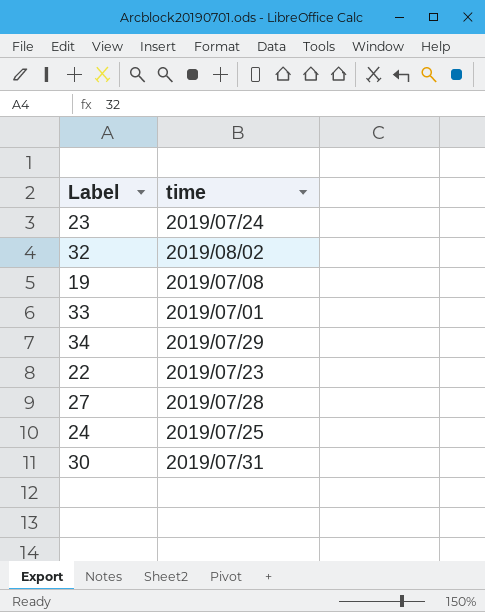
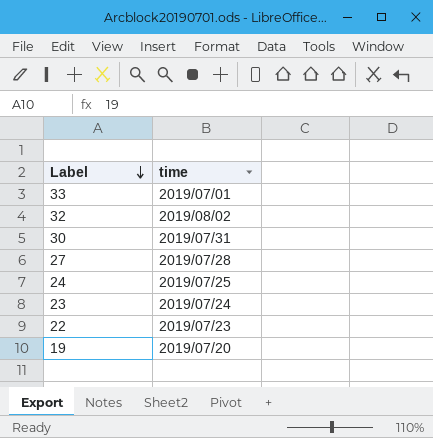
row order: none -> Label descending
row 34: 2019/07/29 -> none
19 | time: 2019/07/08 -> 2019/07/20

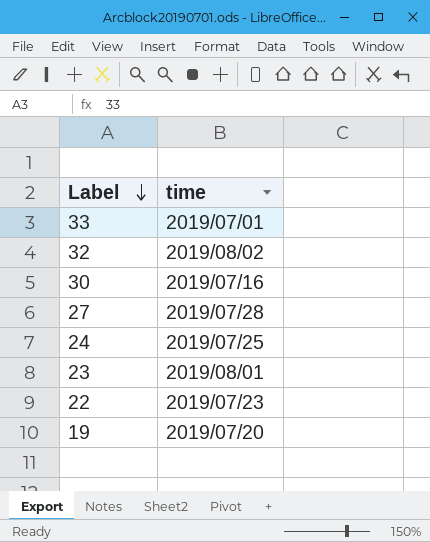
30 | time: 2019/07/31 -> 2019/07/16
23 | time: 2019/07/24 -> 2019/08/01

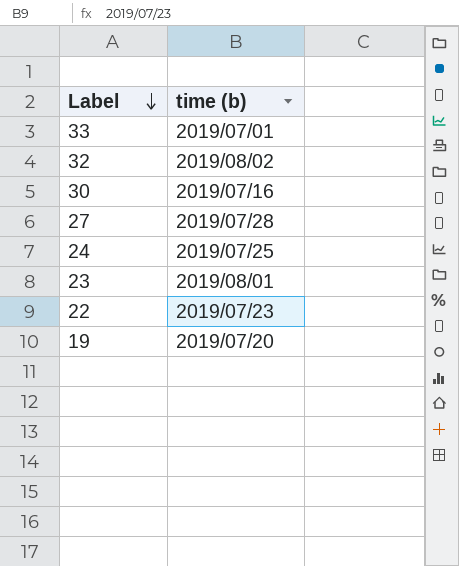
column name: time -> time (b)

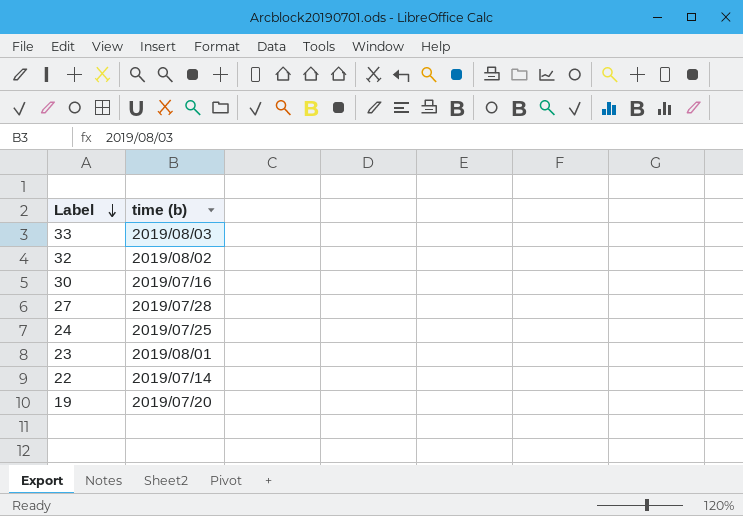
33 | time (b): 2019/07/01 -> 2019/08/03
22 | time (b): 2019/07/23 -> 2019/07/14

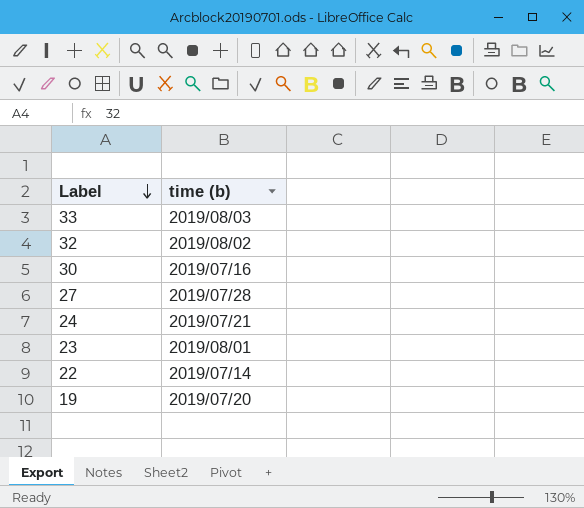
24 | time (b): 2019/07/25 -> 2019/07/21

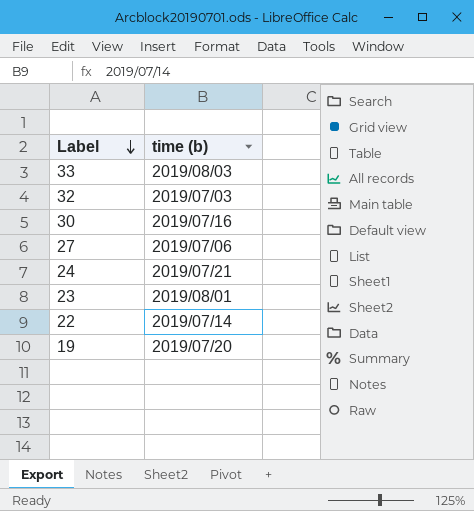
32 | time (b): 2019/08/02 -> 2019/07/03
27 | time (b): 2019/07/28 -> 2019/07/06

